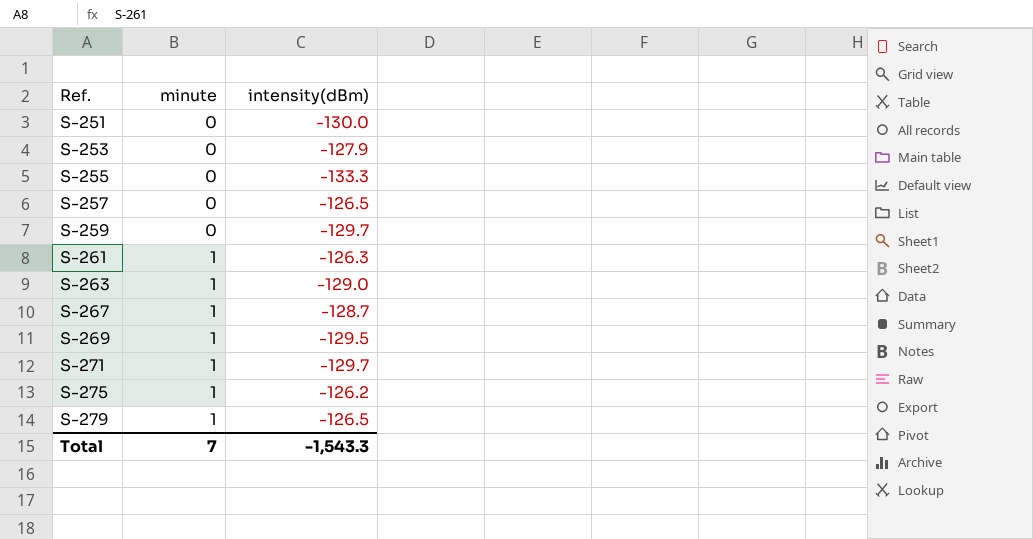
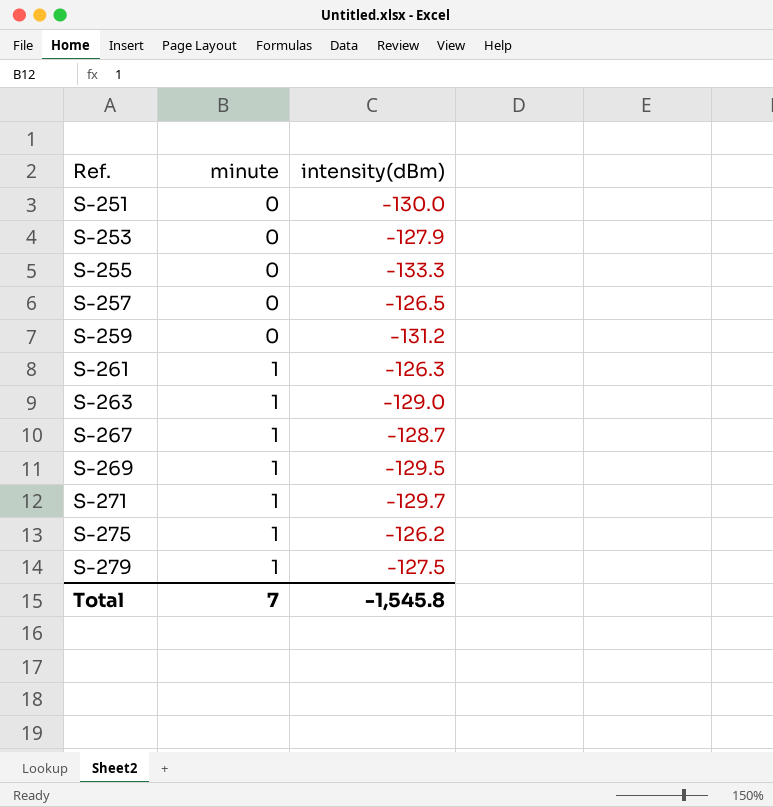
S-259 | intensity(dBm): -129.7 -> -131.2
S-279 | intensity(dBm): -126.5 -> -127.5
Total | intensity(dBm): -1,543.3 -> -1,545.8

